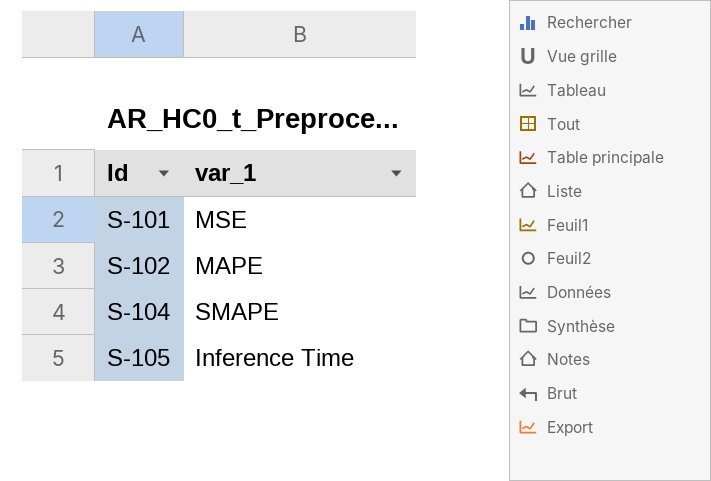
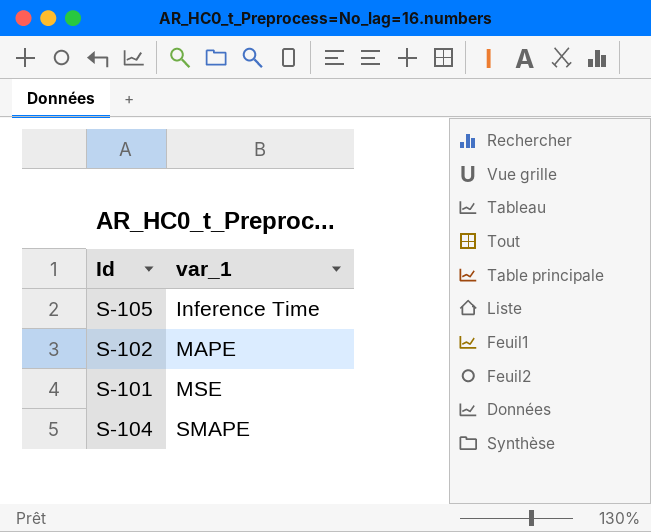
row order: Id ascending -> var_1 ascending

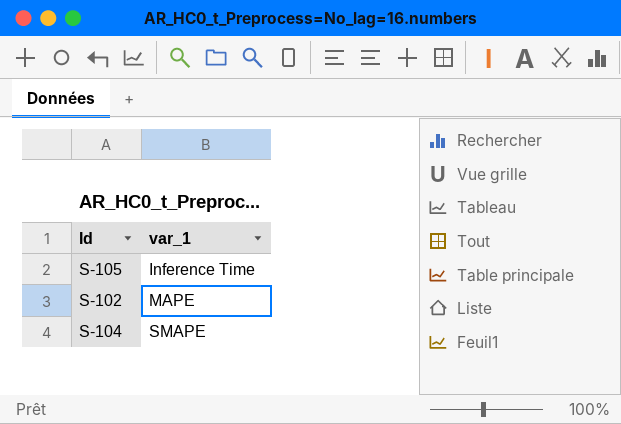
row S-101: MSE -> none

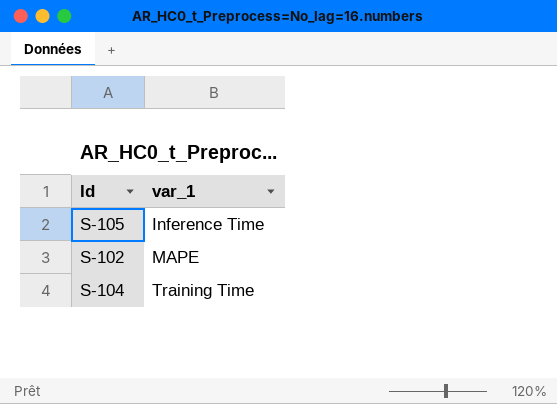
S-104 | var_1: SMAPE -> Training Time

